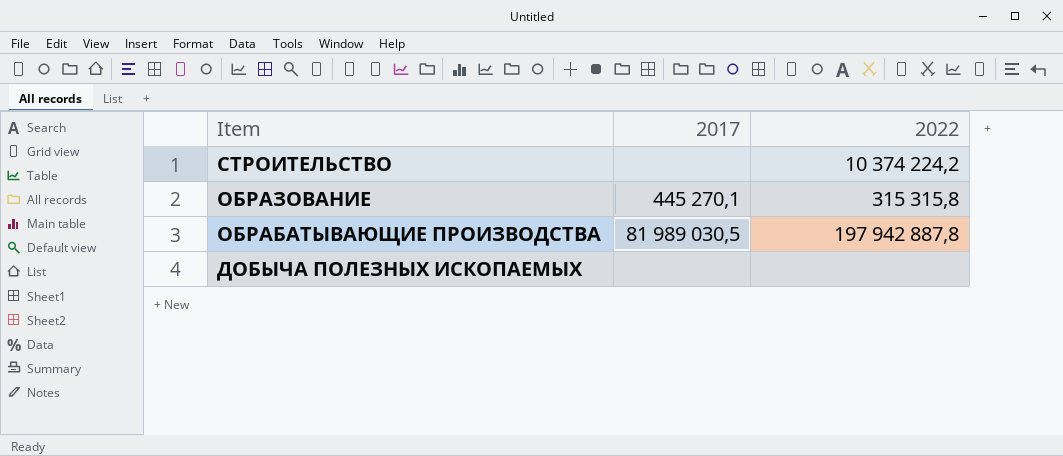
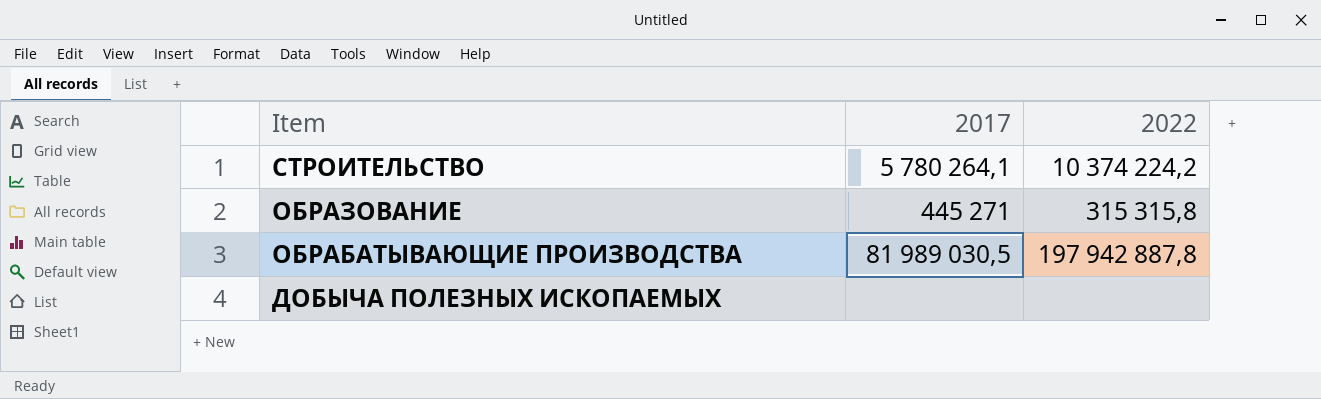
СТРОИТЕЛЬСТВО | 2017: none -> 5 780 264,1
ОБРАЗОВАНИЕ | 2017: 445 270,1 -> 445 271

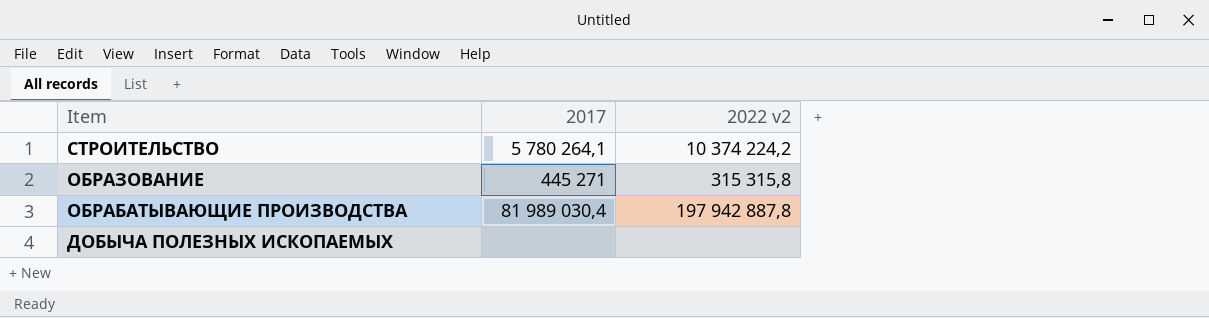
column name: 2022 -> 2022 v2
ОБРАБАТЫВАЮЩИЕ ПРОИЗВОДСТВА | 2017: 81 989 030,5 -> 81 989 030,4

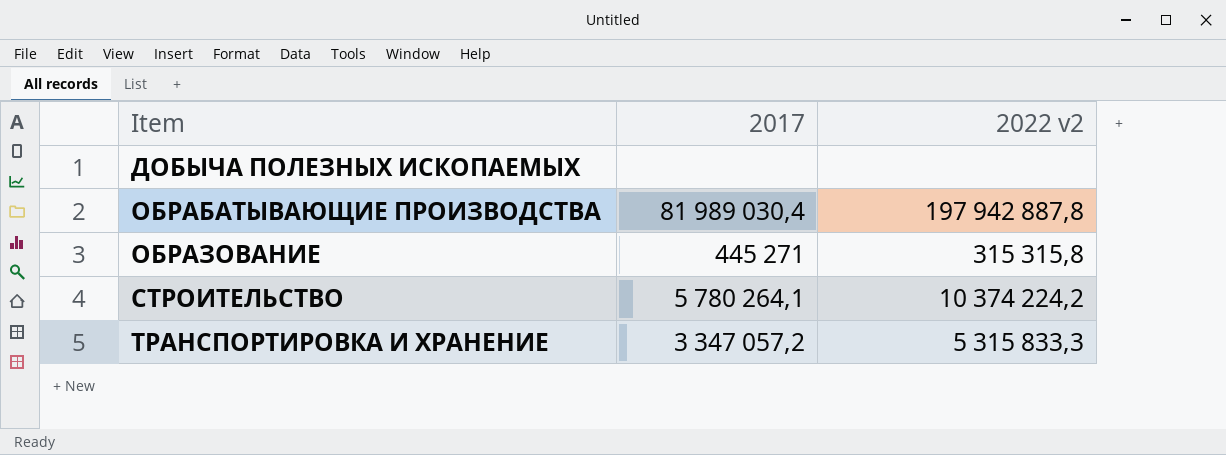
row order: Item descending -> Item ascending
row ТРАНСПОРТИРОВКА И ХРАНЕНИЕ: none -> 3 347 057,2 | 5 315 833,3

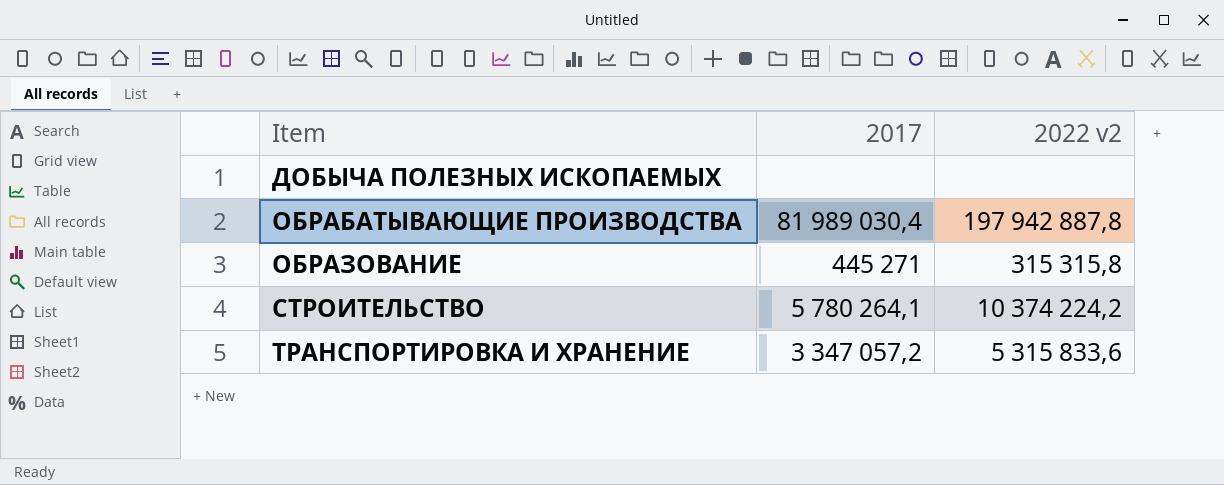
ТРАНСПОРТИРОВКА И ХРАНЕНИЕ | 2022 v2: 5 315 833,3 -> 5 315 833,6

